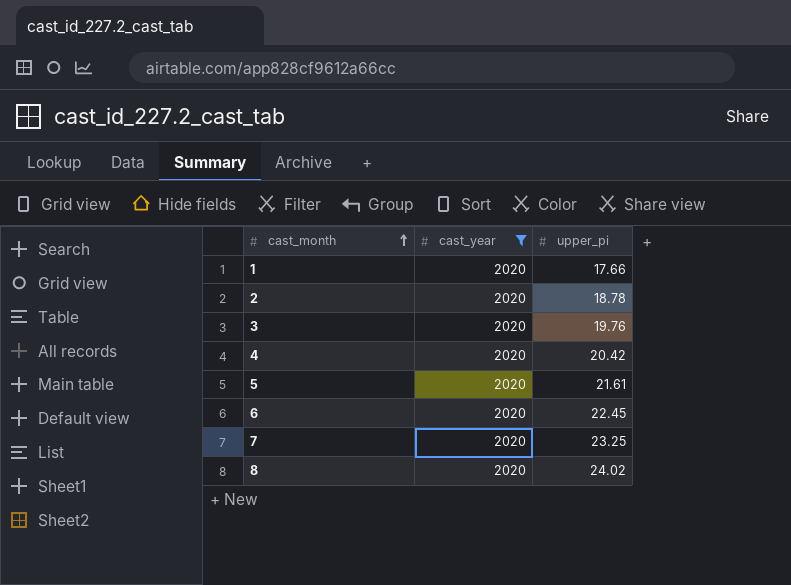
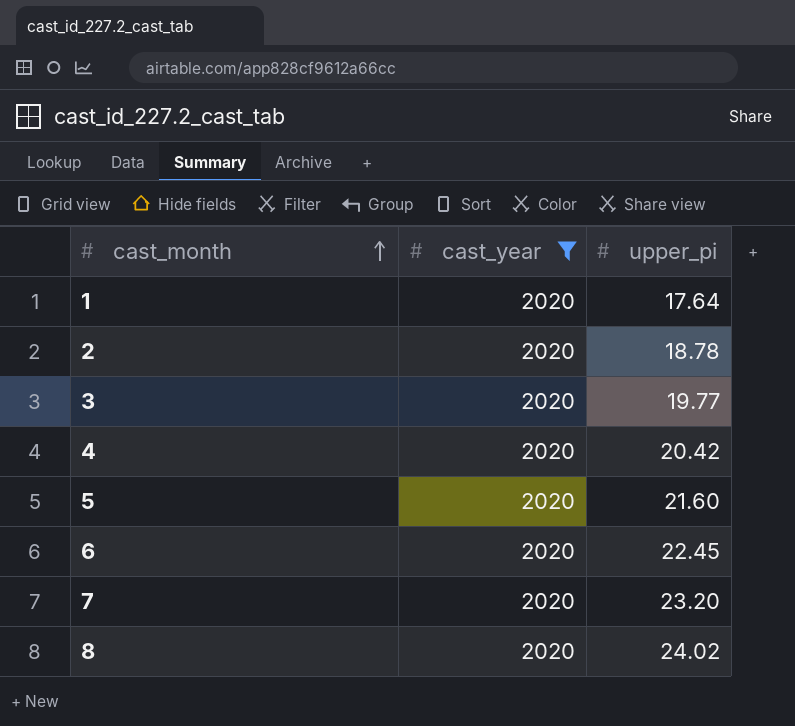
1 | upper_pi: 17.66 -> 17.64
3 | upper_pi: 19.76 -> 19.77
5 | upper_pi: 21.61 -> 21.60
7 | upper_pi: 23.25 -> 23.20

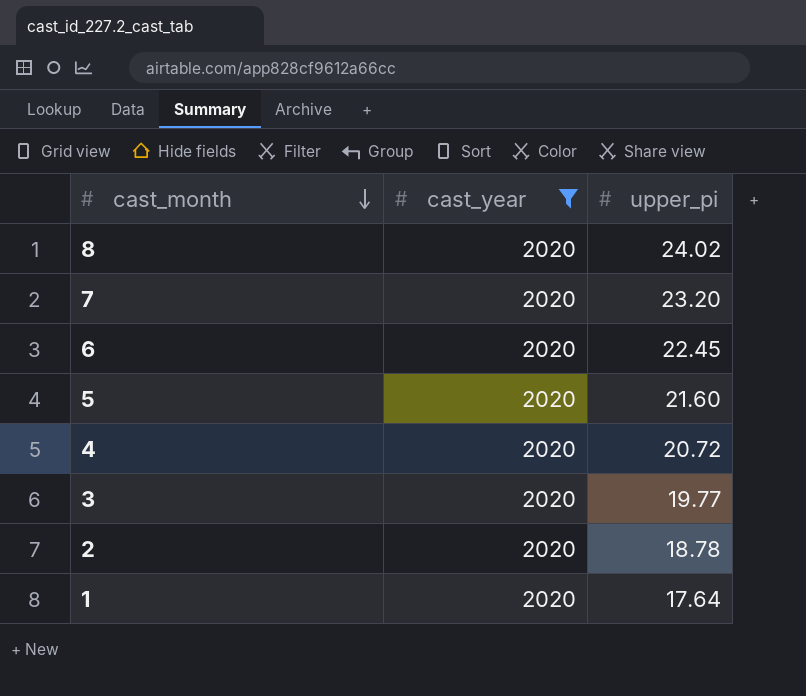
row order: cast_month ascending -> cast_month descending
4 | upper_pi: 20.42 -> 20.72

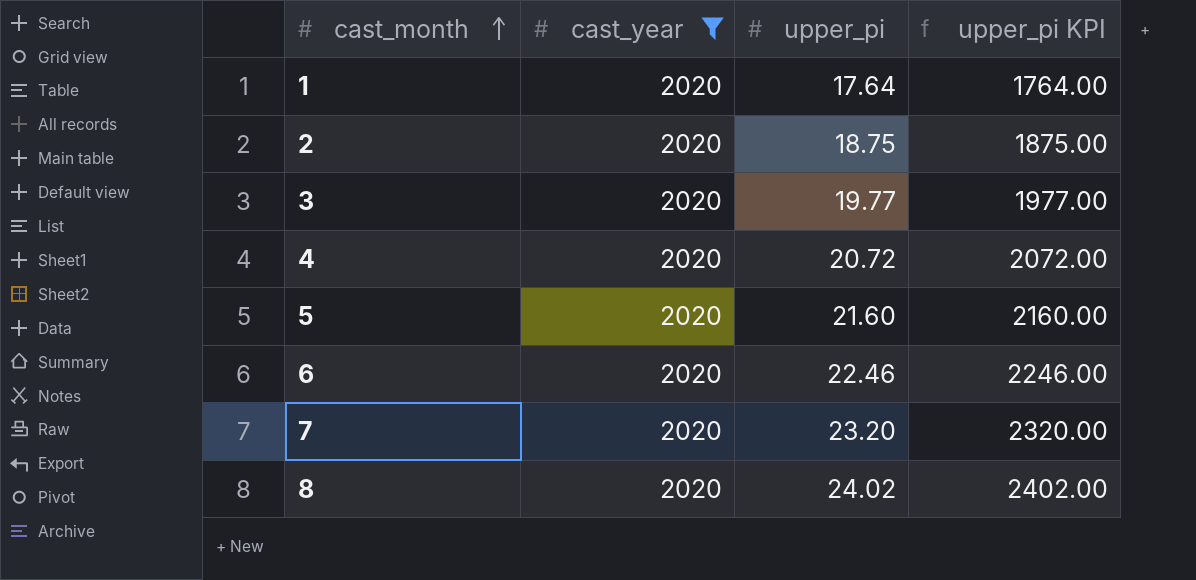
row order: cast_month descending -> cast_month ascending
column upper_pi KPI | formula: none -> [upper_pi] * 100
2 | upper_pi: 18.78 -> 18.75
6 | upper_pi: 22.45 -> 22.46

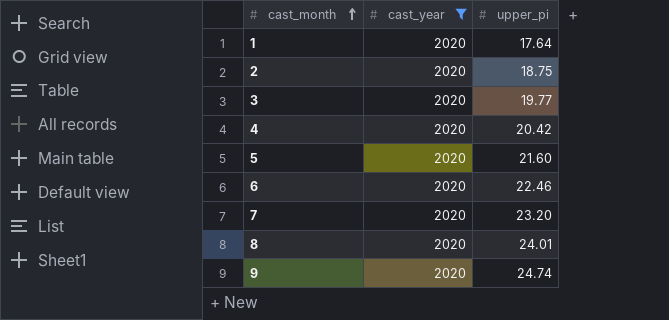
column upper_pi KPI | formula: [upper_pi] * 100 -> none
4 | upper_pi: 20.72 -> 20.42
8 | upper_pi: 24.02 -> 24.01
row 9: none -> 2020 | 24.74

